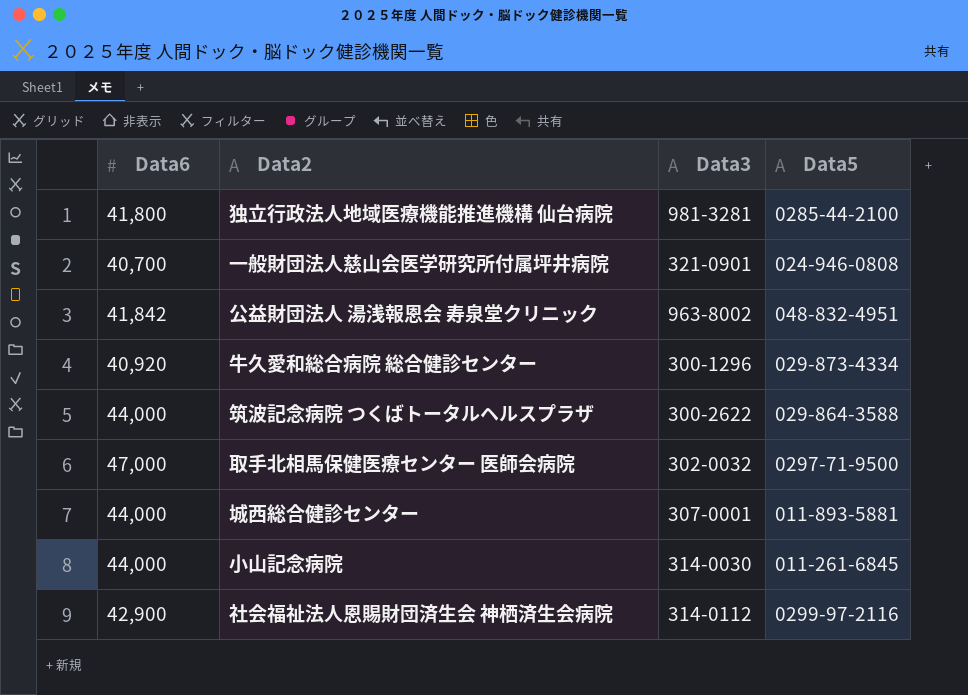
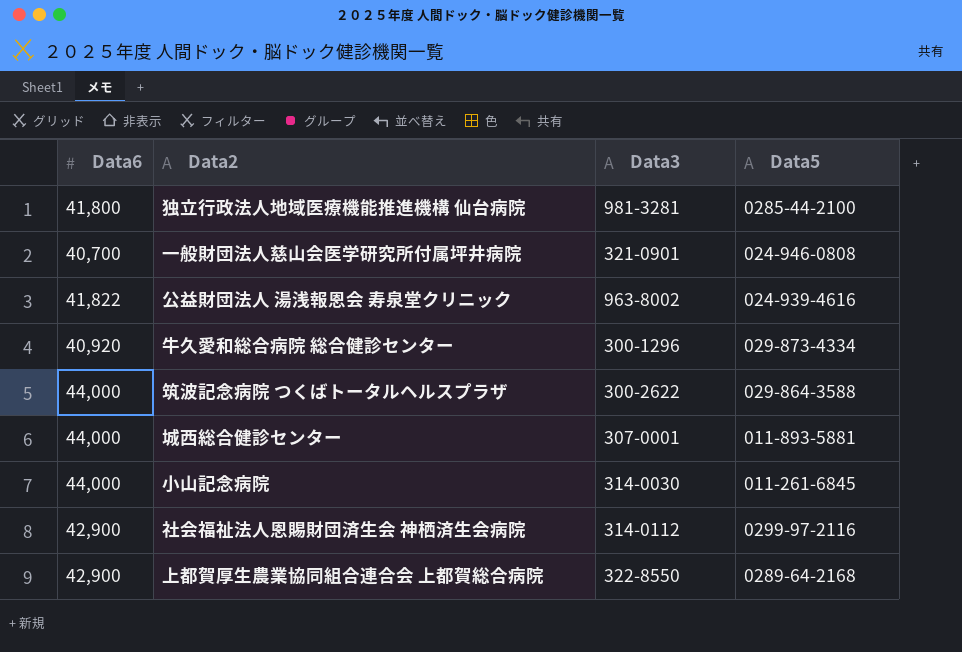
row 取手北相馬保健医療センター 医師会病院: 47,000 | 302-0032 | 0297-71-9500 -> none
公益財団法人 湯浅報恩会 寿泉堂クリニック | Data6: 41,842 -> 41,822
公益財団法人 湯浅報恩会 寿泉堂クリニック | Data5: 048-832-4951 -> 024-939-4616
row 上都賀厚生農業協同組合連合会 上都賀総合病院: none -> 42,900 | 322-8550 | 0289-64-2168

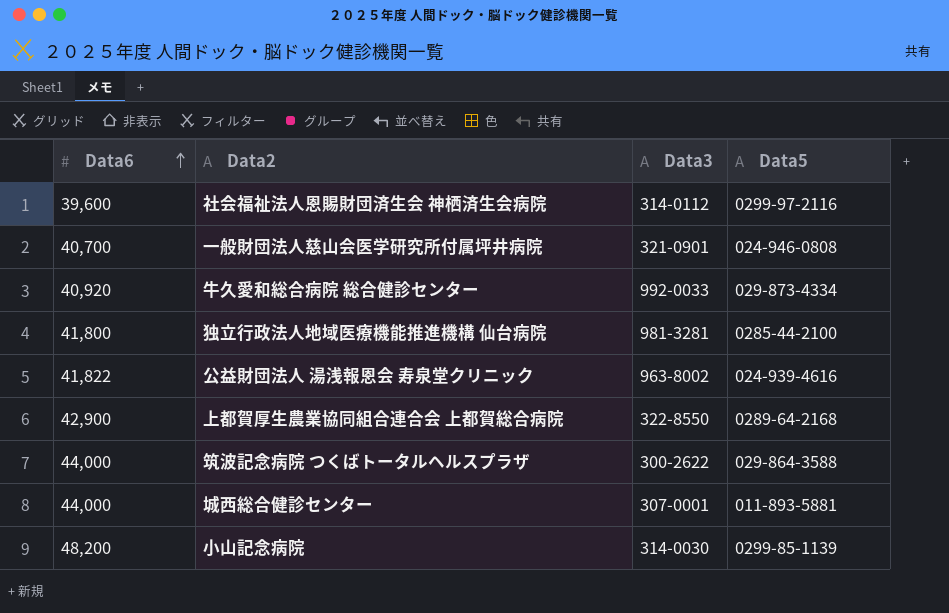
row order: none -> Data6 ascending
社会福祉法人恩賜財団済生会 神栖済生会病院 | Data6: 42,900 -> 39,600
牛久愛和総合病院 総合健診センター | Data3: 300-1296 -> 992-0033
小山記念病院 | Data6: 44,000 -> 48,200
小山記念病院 | Data5: 011-261-6845 -> 0299-85-1139

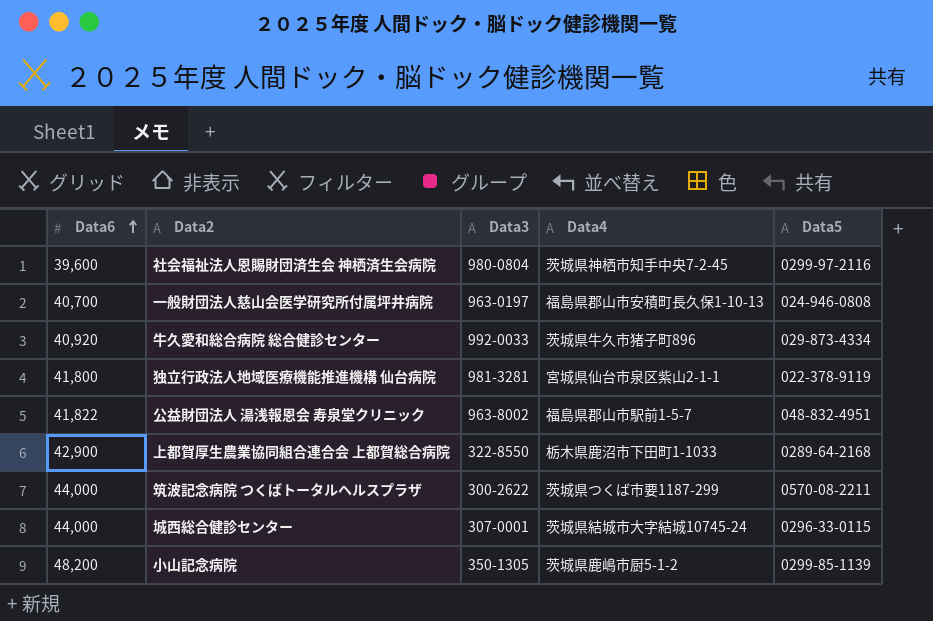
column Data4 | position: none -> 4
社会福祉法人恩賜財団済生会 神栖済生会病院 | Data3: 314-0112 -> 980-0804
一般財団法人慈山会医学研究所付属坪井病院 | Data3: 321-0901 -> 963-0197
独立行政法人地域医療機能推進機構 仙台病院 | Data5: 0285-44-2100 -> 022-378-9119
公益財団法人 湯浅報恩会 寿泉堂クリニック | Data5: 024-939-4616 -> 048-832-4951
筑波記念病院 つくばトータルヘルスプラザ | Data5: 029-864-3588 -> 0570-08-2211
城西総合健診センター | Data5: 011-893-5881 -> 0296-33-0115
小山記念病院 | Data3: 314-0030 -> 350-1305

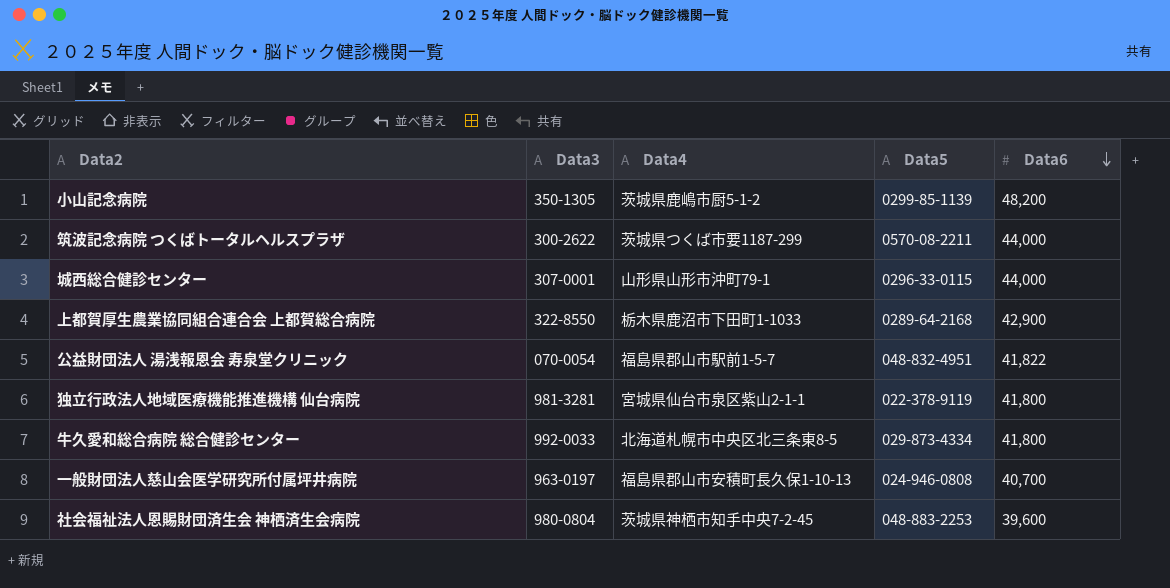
row order: Data6 ascending -> Data6 descending
column Data6 | position: 1 -> 5
城西総合健診センター | Data4: 茨城県結城市大字結城10745-24 -> 山形県山形市沖町79-1
公益財団法人 湯浅報恩会 寿泉堂クリニック | Data3: 963-8002 -> 070-0054
牛久愛和総合病院 総合健診センター | Data4: 茨城県牛久市猪子町896 -> 北海道札幌市中央区北三条東8-5
牛久愛和総合病院 総合健診センター | Data6: 40,920 -> 41,800
社会福祉法人恩賜財団済生会 神栖済生会病院 | Data5: 0299-97-2116 -> 048-883-2253

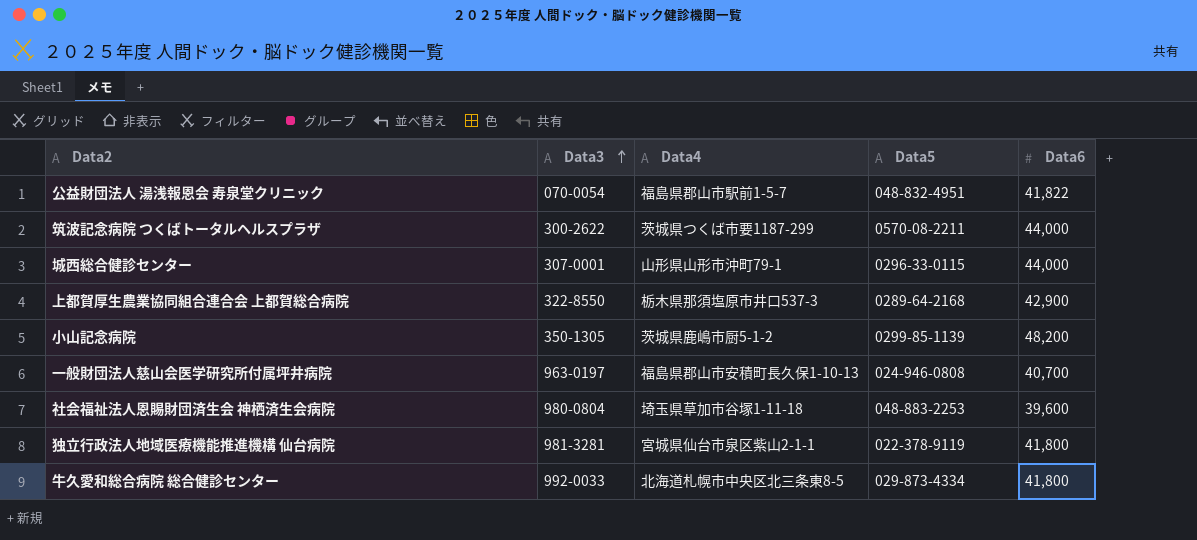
row order: Data6 descending -> Data3 ascending
上都賀厚生農業協同組合連合会 上都賀総合病院 | Data4: 栃木県鹿沼市下田町1-1033 -> 栃木県那須塩原市井口537-3
社会福祉法人恩賜財団済生会 神栖済生会病院 | Data4: 茨城県神栖市知手中央7-2-45 -> 埼玉県草加市谷塚1-11-18

